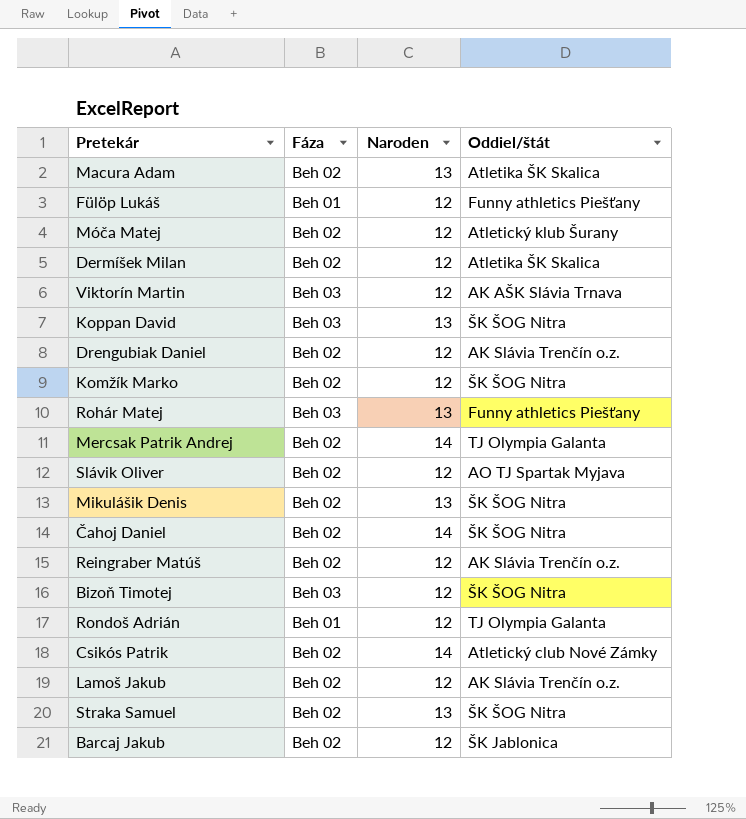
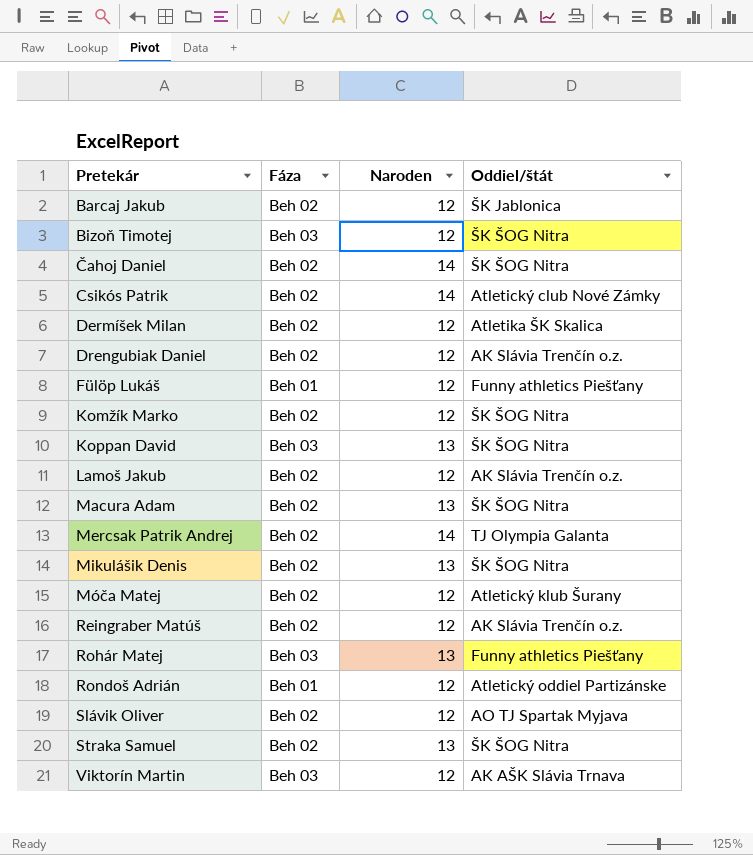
row order: none -> Pretekár ascending
Macura Adam | Oddiel/štát: Atletika ŠK Skalica -> ŠK ŠOG Nitra
Rondoš Adrián | Oddiel/štát: TJ Olympia Galanta -> Atletický oddiel Partizánske

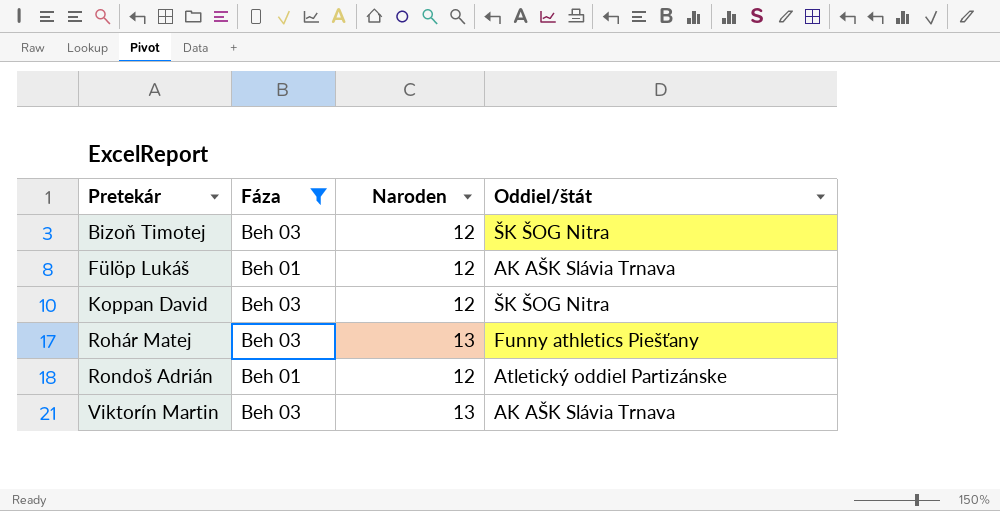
filter: none -> Fáza != Beh 02
Fülöp Lukáš | Oddiel/štát: Funny athletics Piešťany -> AK AŠK Slávia Trnava
Koppan David | Naroden: 13 -> 12
Viktorín Martin | Naroden: 12 -> 13

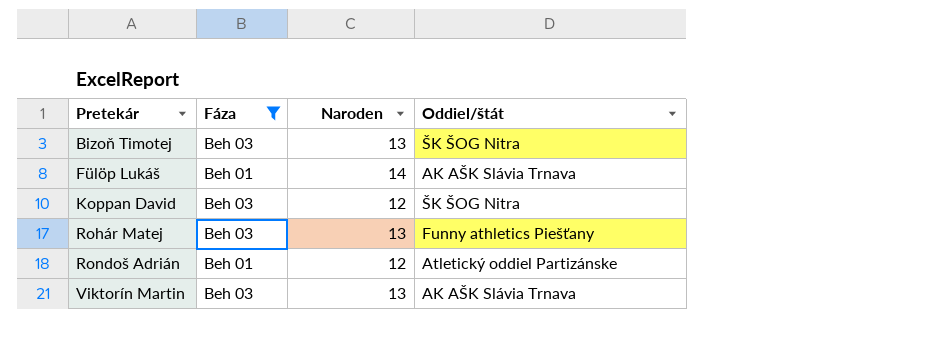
Bizoň Timotej | Naroden: 12 -> 13
Fülöp Lukáš | Naroden: 12 -> 14

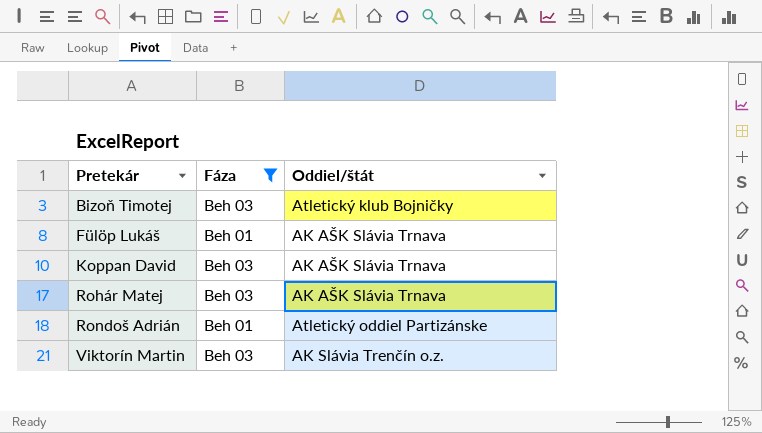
column Naroden | position: 3 -> none
Bizoň Timotej | Oddiel/štát: ŠK ŠOG Nitra -> Atletický klub Bojničky
Koppan David | Oddiel/štát: ŠK ŠOG Nitra -> AK AŠK Slávia Trnava
Rohár Matej | Oddiel/štát: Funny athletics Piešťany -> AK AŠK Slávia Trnava
Viktorín Martin | Oddiel/štát: AK AŠK Slávia Trnava -> AK Slávia Trenčín o.z.

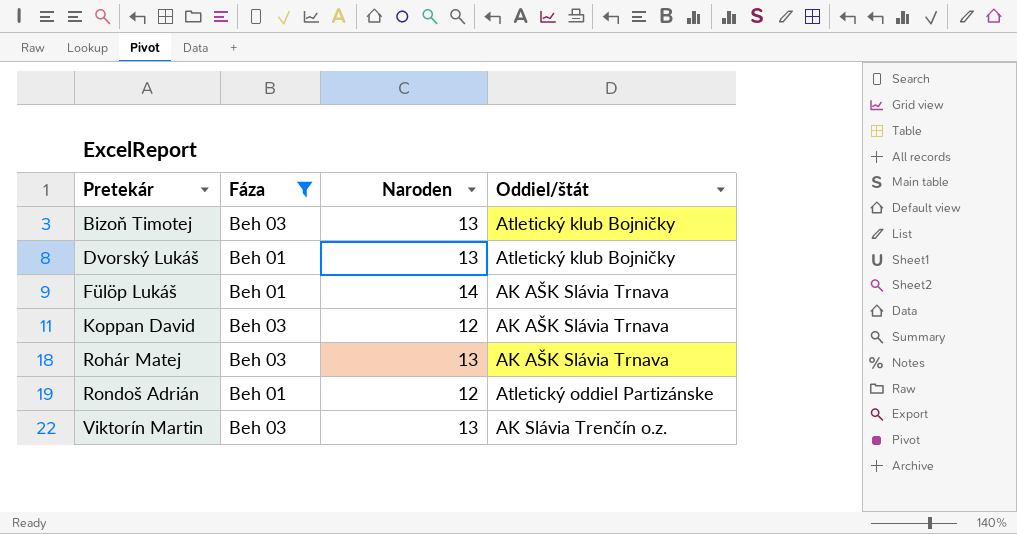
column Naroden | position: none -> 3
row Dvorský Lukáš: none -> Beh 01 | 13 | Atletický klub Bojničky

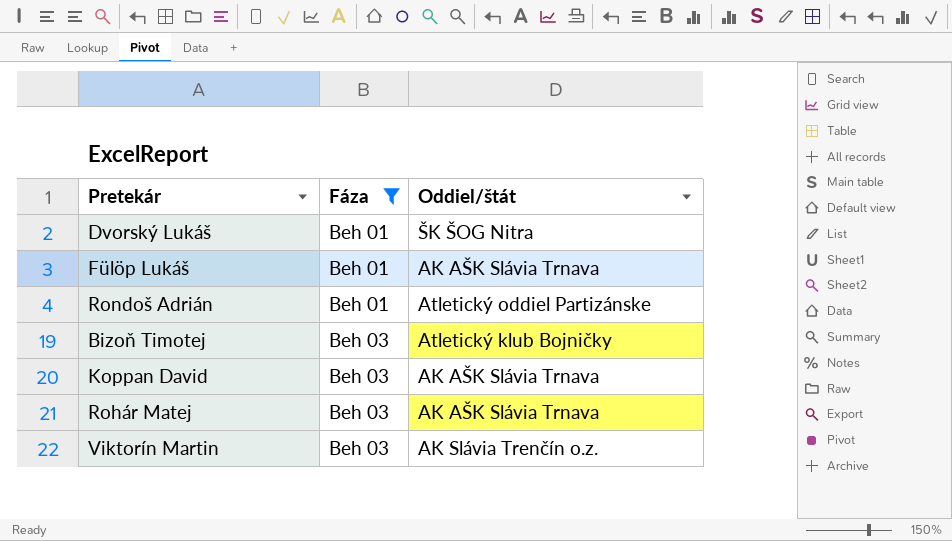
row order: Pretekár ascending -> Fáza ascending
column Naroden | position: 3 -> none
Dvorský Lukáš | Oddiel/štát: Atletický klub Bojničky -> ŠK ŠOG Nitra

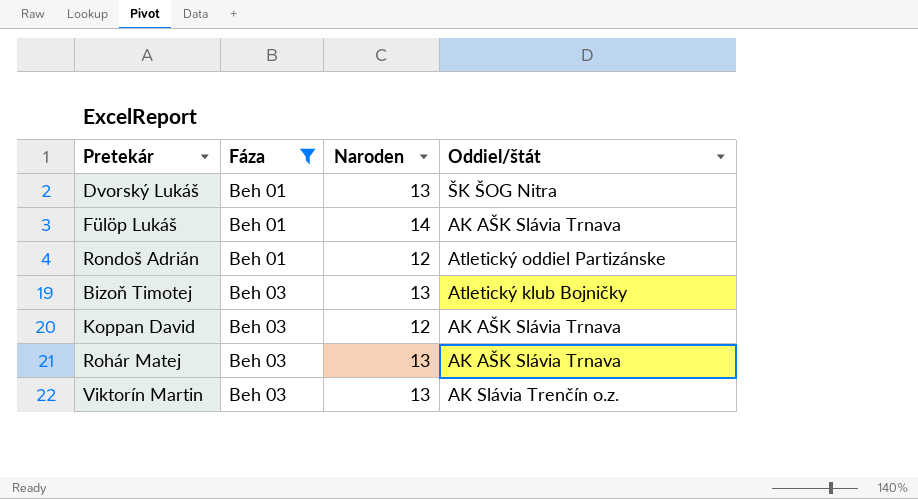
column Naroden | position: none -> 3

